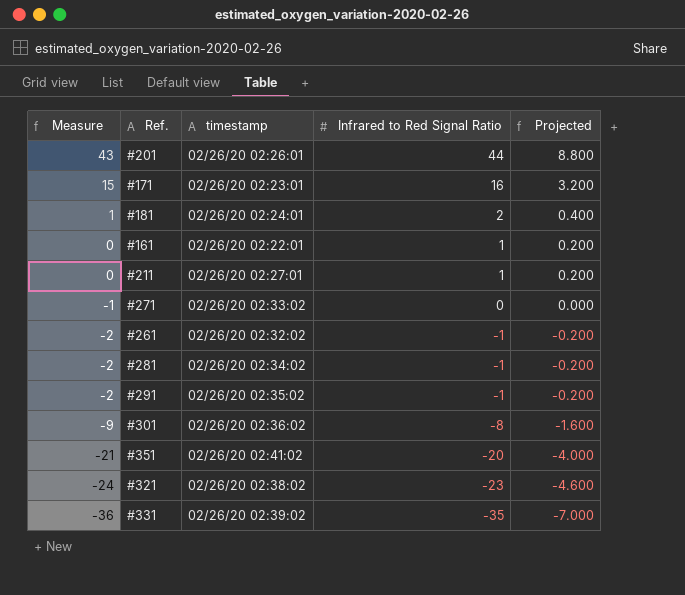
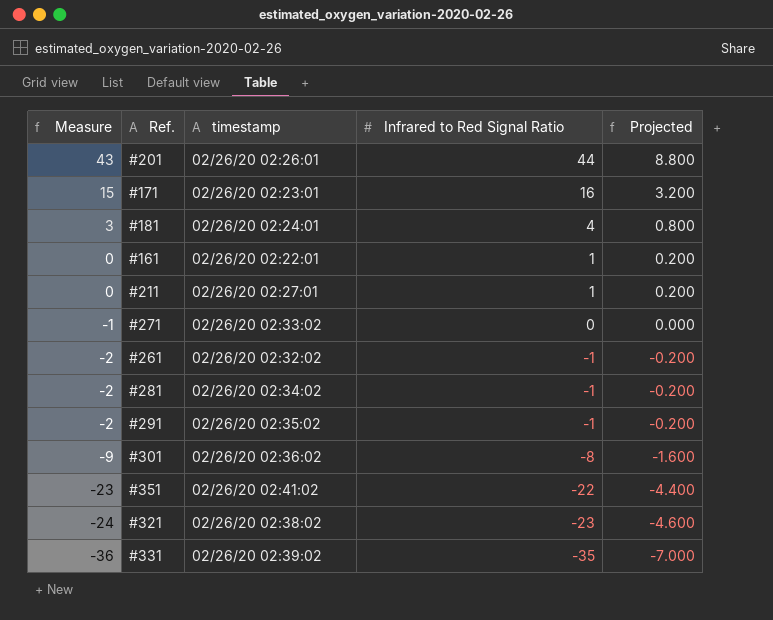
#181 | Measure: 1 -> 3
#181 | Infrared to Red Signal Ratio: 2 -> 4
#181 | Projected: 0.400 -> 0.800
#351 | Measure: -21 -> -23
#351 | Infrared to Red Signal Ratio: -20 -> -22
#351 | Projected: -4.000 -> -4.400

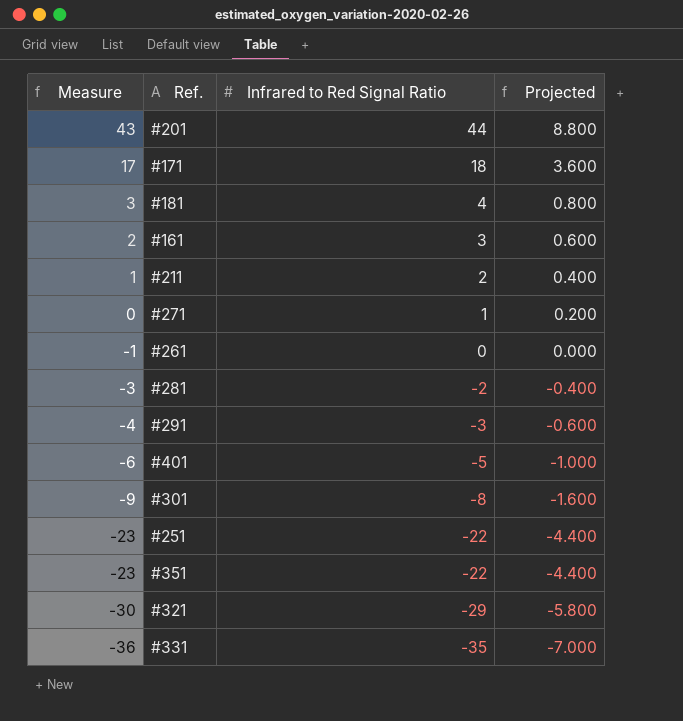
column timestamp | position: 3 -> none
#171 | Measure: 15 -> 17
#171 | Infrared to Red Signal Ratio: 16 -> 18
#171 | Projected: 3.200 -> 3.600
#161 | Measure: 0 -> 2
#161 | Infrared to Red Signal Ratio: 1 -> 3
#161 | Projected: 0.200 -> 0.600
#211 | Measure: 0 -> 1
#211 | Infrared to Red Signal Ratio: 1 -> 2
#211 | Projected: 0.200 -> 0.400
#271 | Measure: -1 -> 0
#271 | Infrared to Red Signal Ratio: 0 -> 1
#271 | Projected: 0.000 -> 0.200
#261 | Measure: -2 -> -1
#261 | Infrared to Red Signal Ratio: -1 -> 0
#261 | Projected: -0.200 -> 0.000
#281 | Measure: -2 -> -3
#281 | Infrared to Red Signal Ratio: -1 -> -2
#281 | Projected: -0.200 -> -0.400
#291 | Measure: -2 -> -4
#291 | Infrared to Red Signal Ratio: -1 -> -3
#291 | Projected: -0.200 -> -0.600
row #401: none -> -6 | -5 | -1.000
row #251: none -> -23 | -22 | -4.400
#321 | Measure: -24 -> -30
#321 | Infrared to Red Signal Ratio: -23 -> -29
#321 | Projected: -4.600 -> -5.800

